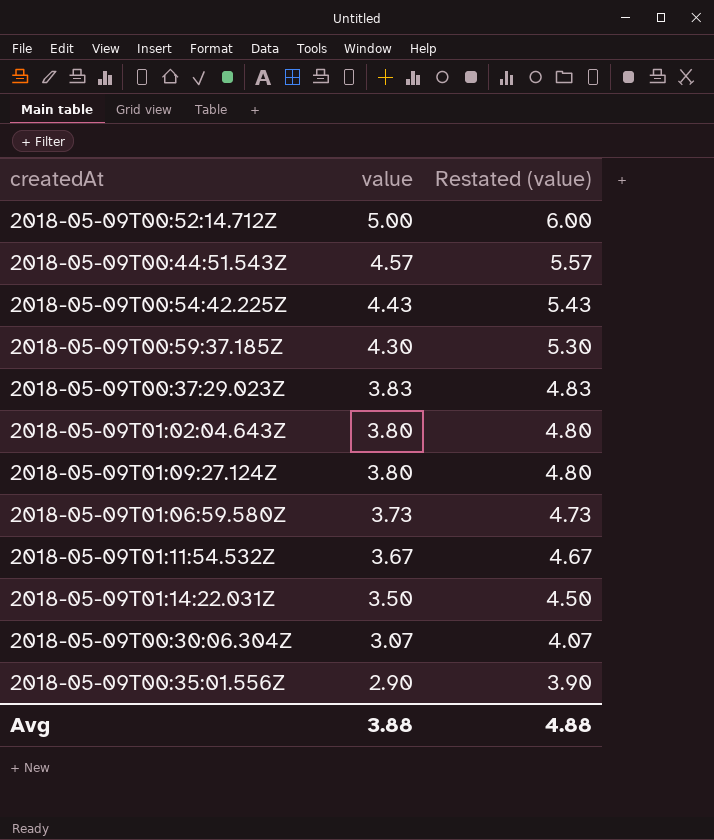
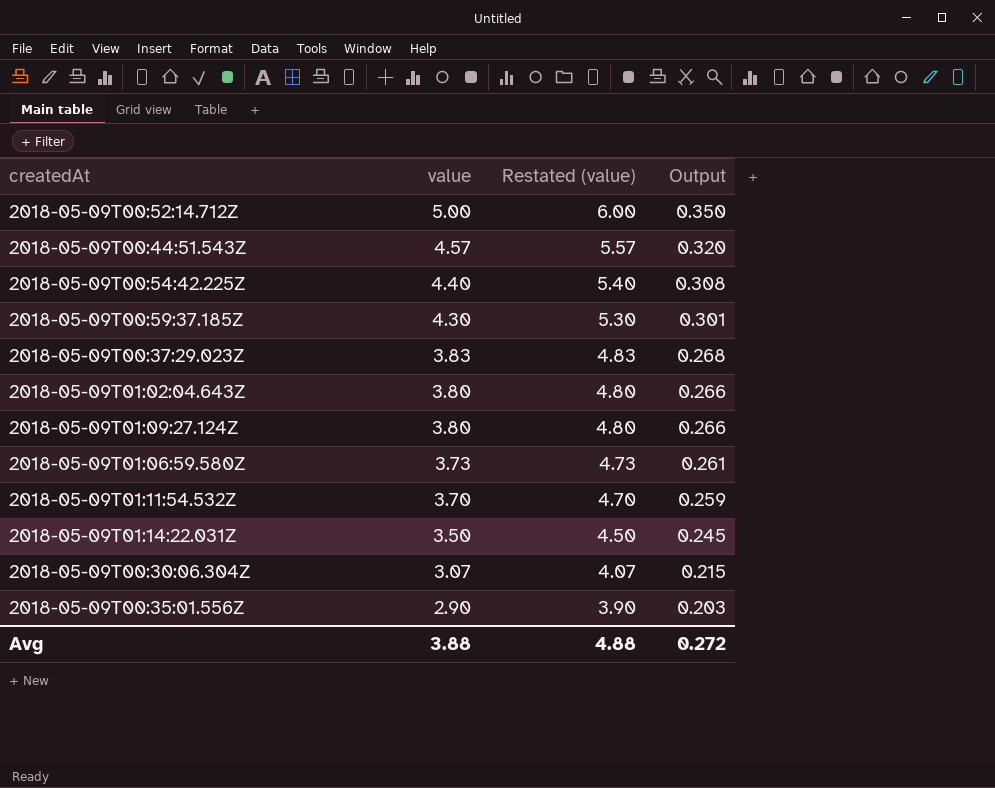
column Output | formula: none -> [value] * 0.07
2018-05-09T00:54:42.225Z | value: 4.43 -> 4.40
2018-05-09T00:54:42.225Z | Restated (value): 5.43 -> 5.40
2018-05-09T01:11:54.532Z | value: 3.67 -> 3.70
2018-05-09T01:11:54.532Z | Restated (value): 4.67 -> 4.70

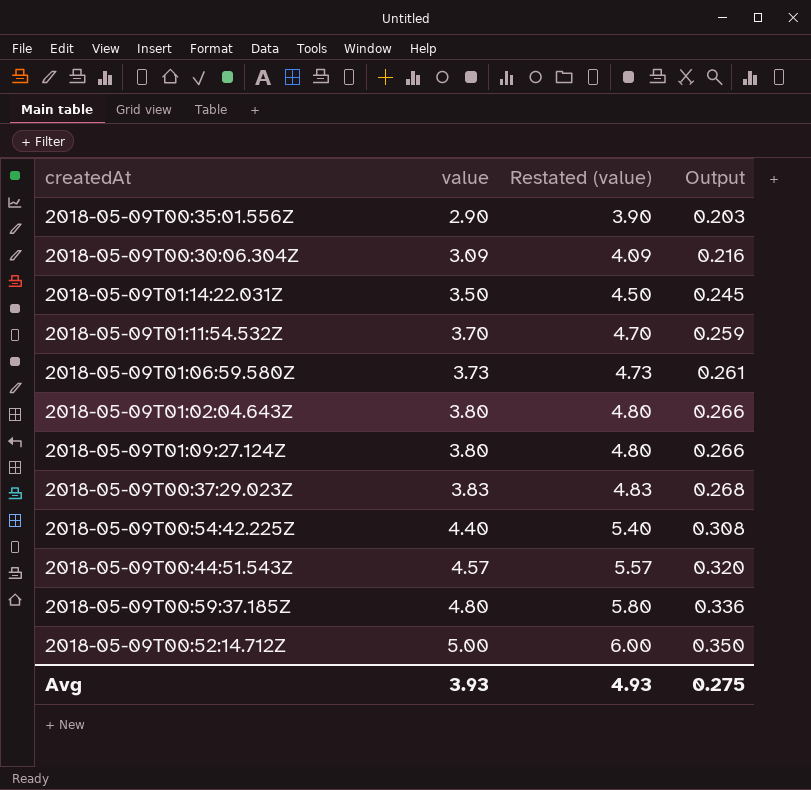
row order: value descending -> value ascending
2018-05-09T00:30:06.304Z | value: 3.07 -> 3.09
2018-05-09T00:30:06.304Z | Restated (value): 4.07 -> 4.09
2018-05-09T00:30:06.304Z | Output: 0.215 -> 0.216
2018-05-09T00:59:37.185Z | value: 4.30 -> 4.80
2018-05-09T00:59:37.185Z | Restated (value): 5.30 -> 5.80
2018-05-09T00:59:37.185Z | Output: 0.301 -> 0.336
Avg | value: 3.88 -> 3.93
Avg | Restated (value): 4.88 -> 4.93
Avg | Output: 0.272 -> 0.275

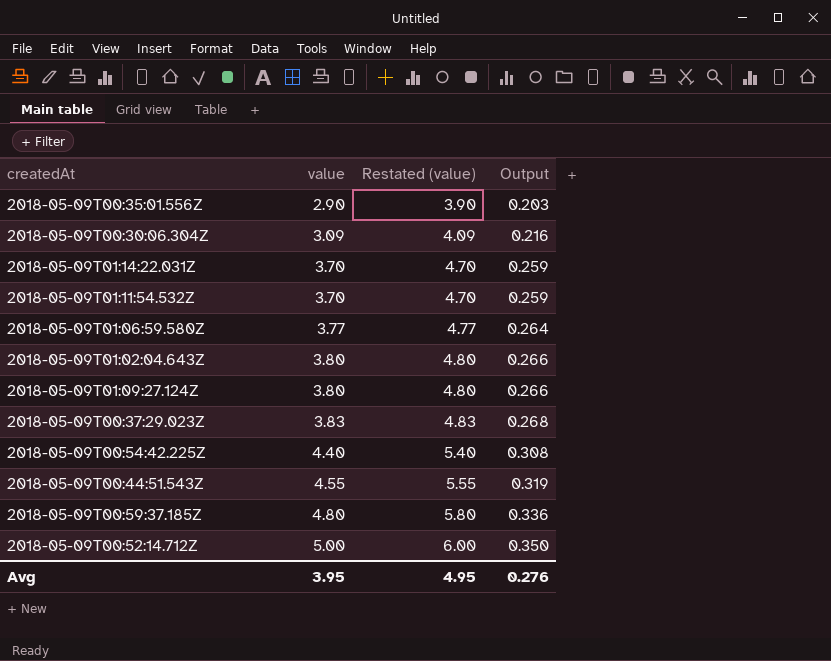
2018-05-09T01:14:22.031Z | value: 3.50 -> 3.70
2018-05-09T01:14:22.031Z | Restated (value): 4.50 -> 4.70
2018-05-09T01:14:22.031Z | Output: 0.245 -> 0.259
2018-05-09T01:06:59.580Z | value: 3.73 -> 3.77
2018-05-09T01:06:59.580Z | Restated (value): 4.73 -> 4.77
2018-05-09T01:06:59.580Z | Output: 0.261 -> 0.264
2018-05-09T00:44:51.543Z | value: 4.57 -> 4.55
2018-05-09T00:44:51.543Z | Restated (value): 5.57 -> 5.55
2018-05-09T00:44:51.543Z | Output: 0.320 -> 0.319
Avg | value: 3.93 -> 3.95
Avg | Restated (value): 4.93 -> 4.95
Avg | Output: 0.275 -> 0.276

